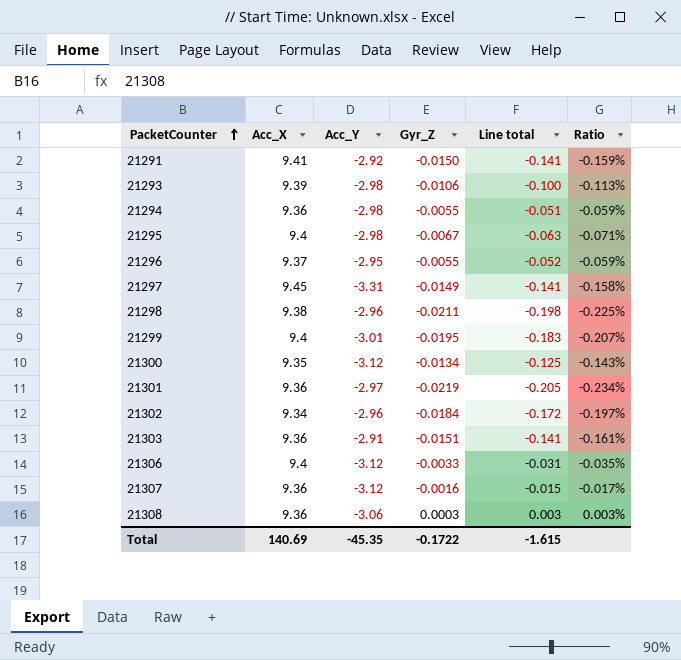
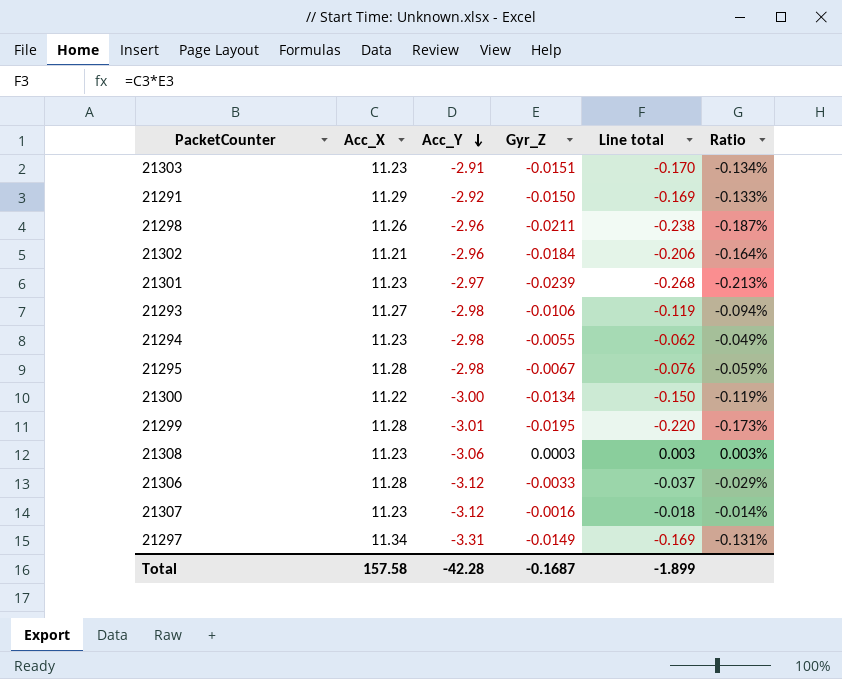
row order: PacketCounter ascending -> Acc_Y descending
row 21296: 9.37 | -2.95 | -0.0055 | -0.052 | -0.059% -> none
21303 | Acc_X: 9.36 -> 11.23
21303 | Line total: -0.141 -> -0.170
21303 | Ratio: -0.161% -> -0.134%
21291 | Acc_X: 9.41 -> 11.29
21291 | Line total: -0.141 -> -0.169
21291 | Ratio: -0.159% -> -0.133%
21298 | Acc_X: 9.38 -> 11.26
21298 | Line total: -0.198 -> -0.238
21298 | Ratio: -0.225% -> -0.187%
21302 | Acc_X: 9.34 -> 11.21
21302 | Line total: -0.172 -> -0.206
21302 | Ratio: -0.197% -> -0.164%
21301 | Acc_X: 9.36 -> 11.23
21301 | Gyr_Z: -0.0219 -> -0.0239
21301 | Line total: -0.205 -> -0.268
21301 | Ratio: -0.234% -> -0.213%
21293 | Acc_X: 9.39 -> 11.27
21293 | Line total: -0.100 -> -0.119
21293 | Ratio: -0.113% -> -0.094%
21294 | Acc_X: 9.36 -> 11.23
21294 | Line total: -0.051 -> -0.062
21294 | Ratio: -0.059% -> -0.049%
21295 | Acc_X: 9.4 -> 11.28
21295 | Line total: -0.063 -> -0.076
21295 | Ratio: -0.071% -> -0.059%
21300 | Acc_X: 9.35 -> 11.22
21300 | Acc_Y: -3.12 -> -3.00
21300 | Line total: -0.125 -> -0.150
21300 | Ratio: -0.143% -> -0.119%
21299 | Acc_X: 9.4 -> 11.28
21299 | Line total: -0.183 -> -0.220
21299 | Ratio: -0.207% -> -0.173%
21308 | Acc_X: 9.36 -> 11.23
21306 | Acc_X: 9.4 -> 11.28
21306 | Line total: -0.031 -> -0.037
21306 | Ratio: -0.035% -> -0.029%
21307 | Acc_X: 9.36 -> 11.23
21307 | Line total: -0.015 -> -0.018
21307 | Ratio: -0.017% -> -0.014%
21297 | Acc_X: 9.45 -> 11.34
21297 | Line total: -0.141 -> -0.169
21297 | Ratio: -0.158% -> -0.131%
Total | Acc_X: 140.69 -> 157.58
Total | Acc_Y: -45.35 -> -42.28
Total | Gyr_Z: -0.1722 -> -0.1687
Total | Line total: -1.615 -> -1.899

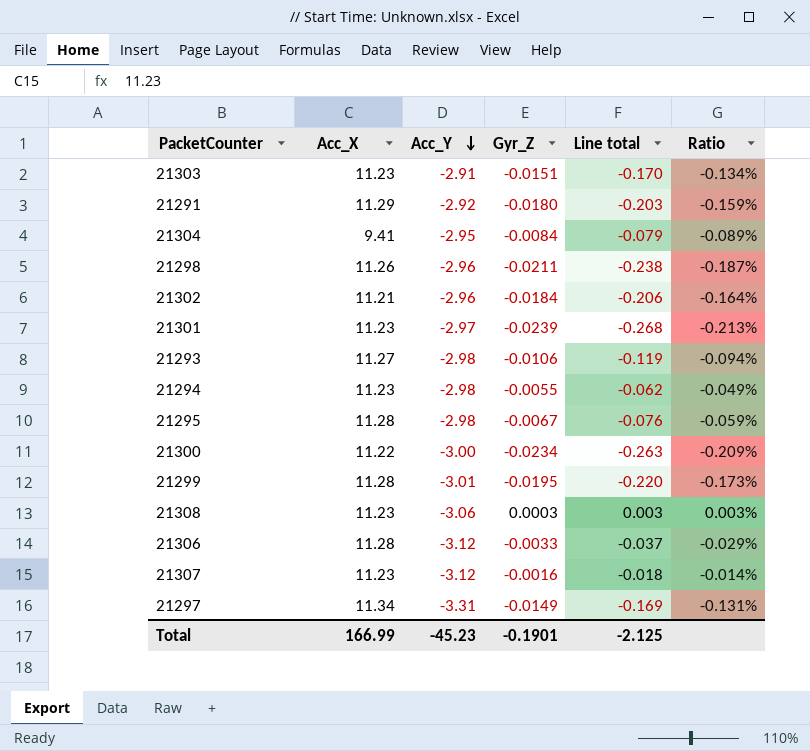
21291 | Gyr_Z: -0.0150 -> -0.0180
21291 | Line total: -0.169 -> -0.203
21291 | Ratio: -0.133% -> -0.159%
row 21304: none -> 9.41 | -2.95 | -0.0084 | -0.079 | -0.089%
21300 | Gyr_Z: -0.0134 -> -0.0234
21300 | Line total: -0.150 -> -0.263
21300 | Ratio: -0.119% -> -0.209%
Total | Acc_X: 157.58 -> 166.99
Total | Acc_Y: -42.28 -> -45.23
Total | Gyr_Z: -0.1687 -> -0.1901
Total | Line total: -1.899 -> -2.125

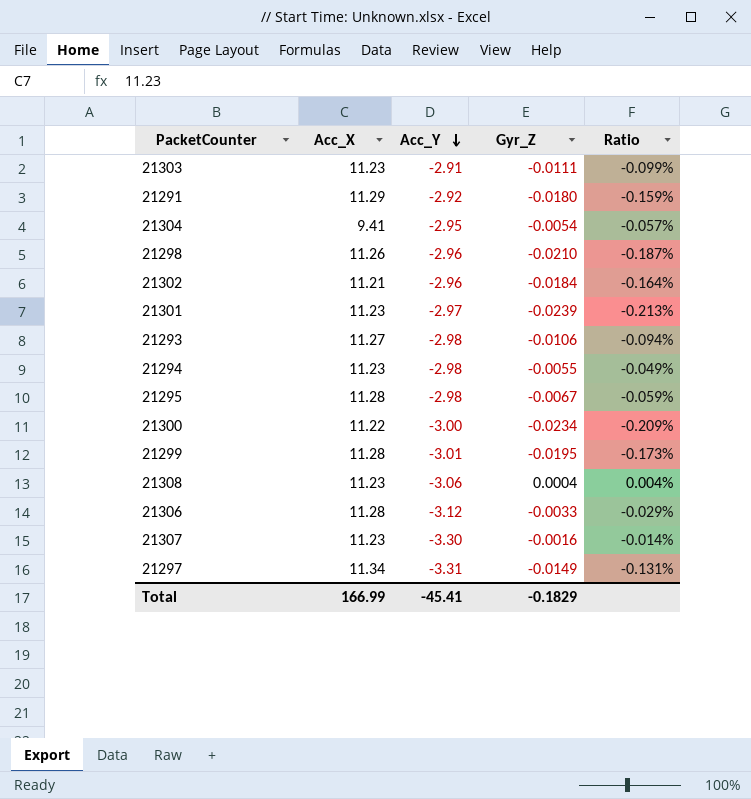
column Line total | formula: [Acc_X] * [Gyr_Z] -> none
21303 | Gyr_Z: -0.0151 -> -0.0111
21303 | Ratio: -0.134% -> -0.099%
21304 | Gyr_Z: -0.0084 -> -0.0054
21304 | Ratio: -0.089% -> -0.057%
21298 | Gyr_Z: -0.0211 -> -0.0210
21308 | Gyr_Z: 0.0003 -> 0.0004
21308 | Ratio: 0.003% -> 0.004%
21307 | Acc_Y: -3.12 -> -3.30
Total | Acc_Y: -45.23 -> -45.41
Total | Gyr_Z: -0.1901 -> -0.1829

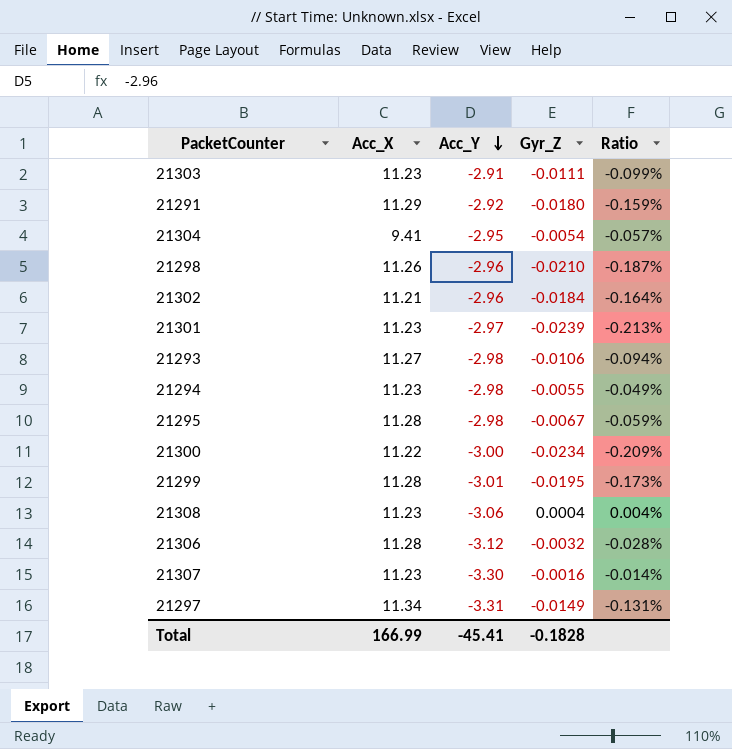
21306 | Gyr_Z: -0.0033 -> -0.0032
21306 | Ratio: -0.029% -> -0.028%
Total | Gyr_Z: -0.1829 -> -0.1828

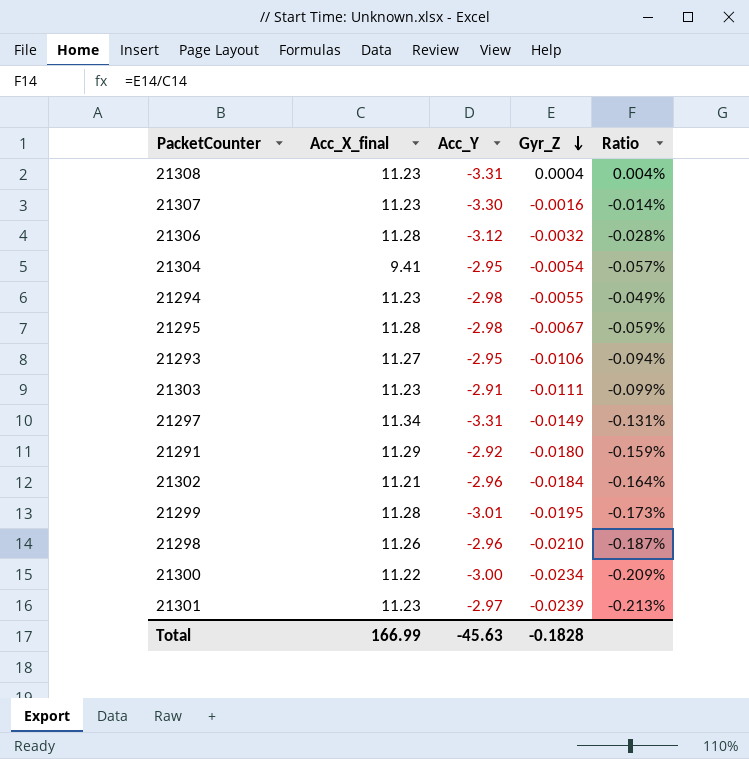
row order: Acc_Y descending -> Gyr_Z descending
column name: Acc_X -> Acc_X_final
21308 | Acc_Y: -3.06 -> -3.31
21293 | Acc_Y: -2.98 -> -2.95
Total | Acc_Y: -45.41 -> -45.63

